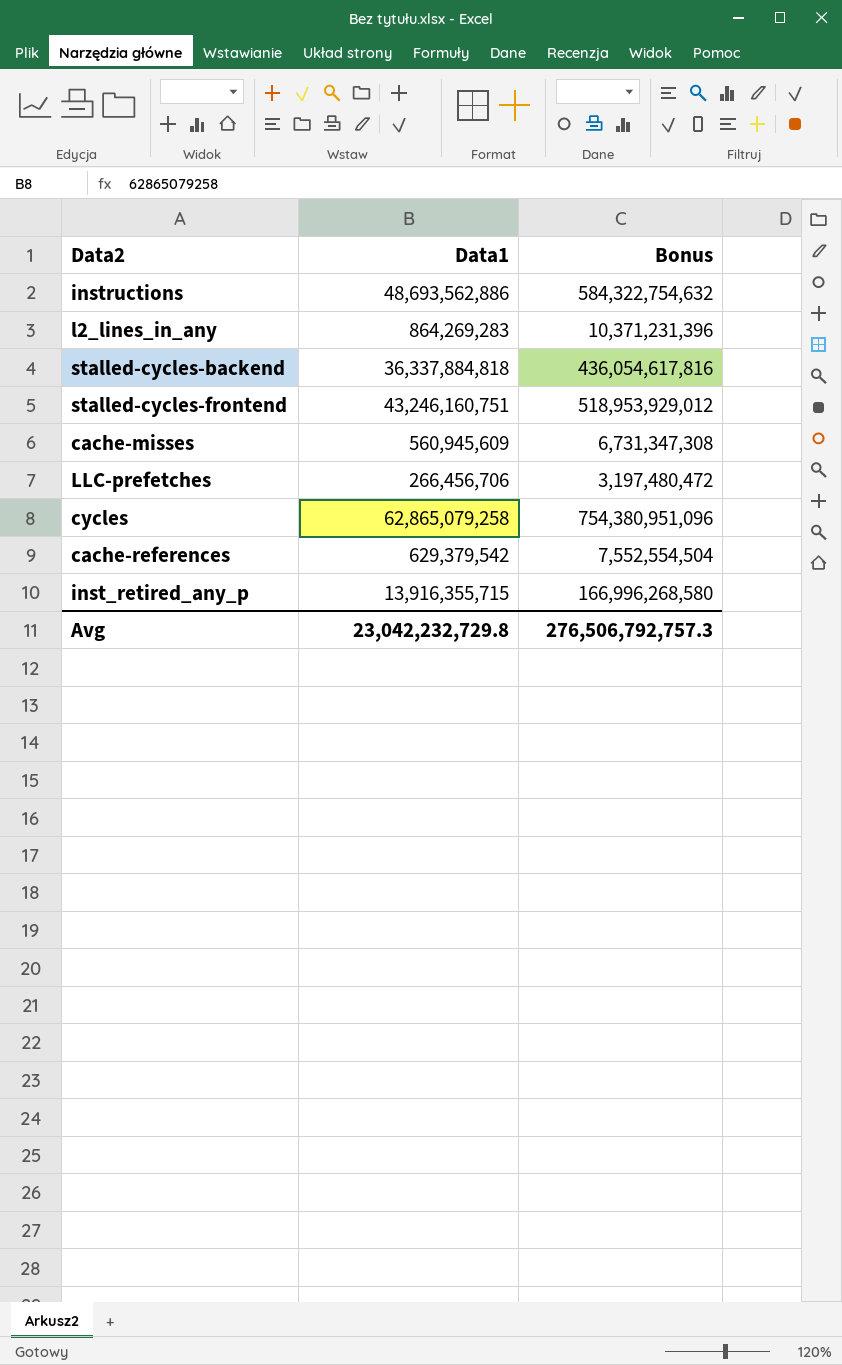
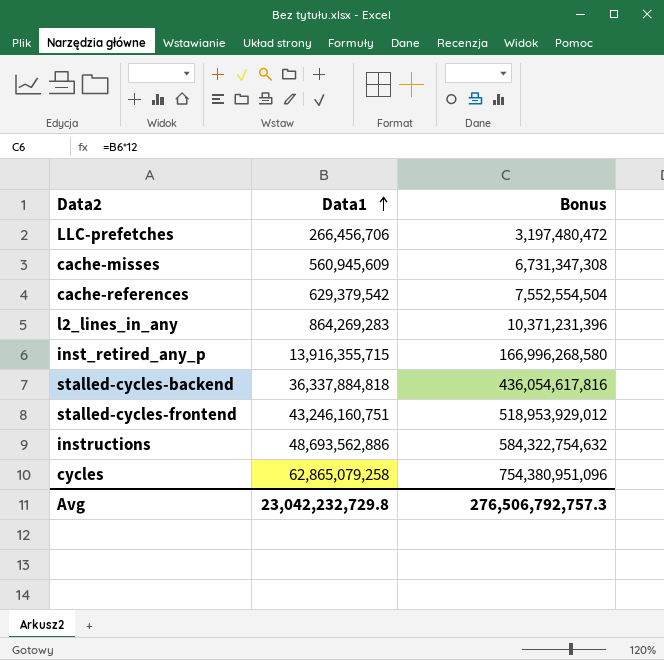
row order: none -> Data1 ascending

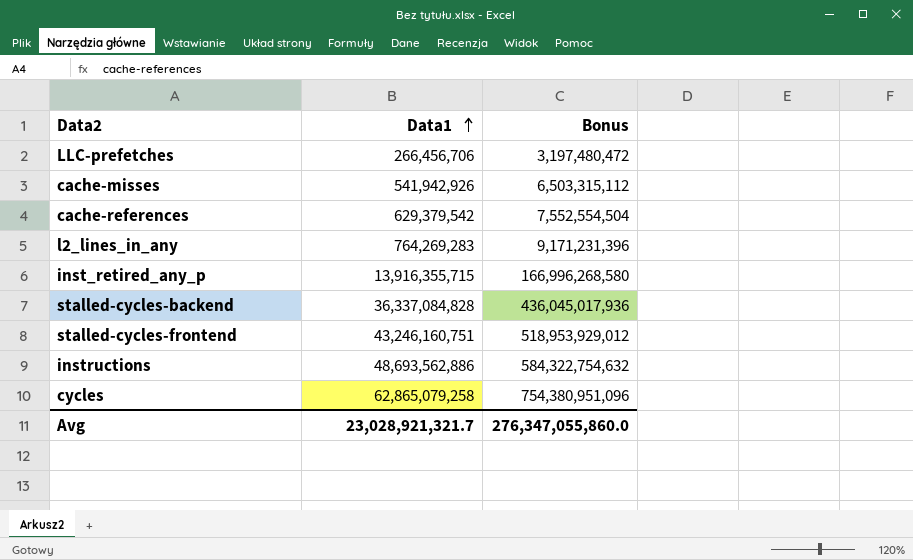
cache-misses | Data1: 560,945,609 -> 541,942,926
cache-misses | Bonus: 6,731,347,308 -> 6,503,315,112
l2_lines_in_any | Data1: 864,269,283 -> 764,269,283
l2_lines_in_any | Bonus: 10,371,231,396 -> 9,171,231,396
stalled-cycles-backend | Data1: 36,337,884,818 -> 36,337,084,828
stalled-cycles-backend | Bonus: 436,054,617,816 -> 436,045,017,936
Avg | Data1: 23,042,232,729.8 -> 23,028,921,321.7
Avg | Bonus: 276,506,792,757.3 -> 276,347,055,860.0

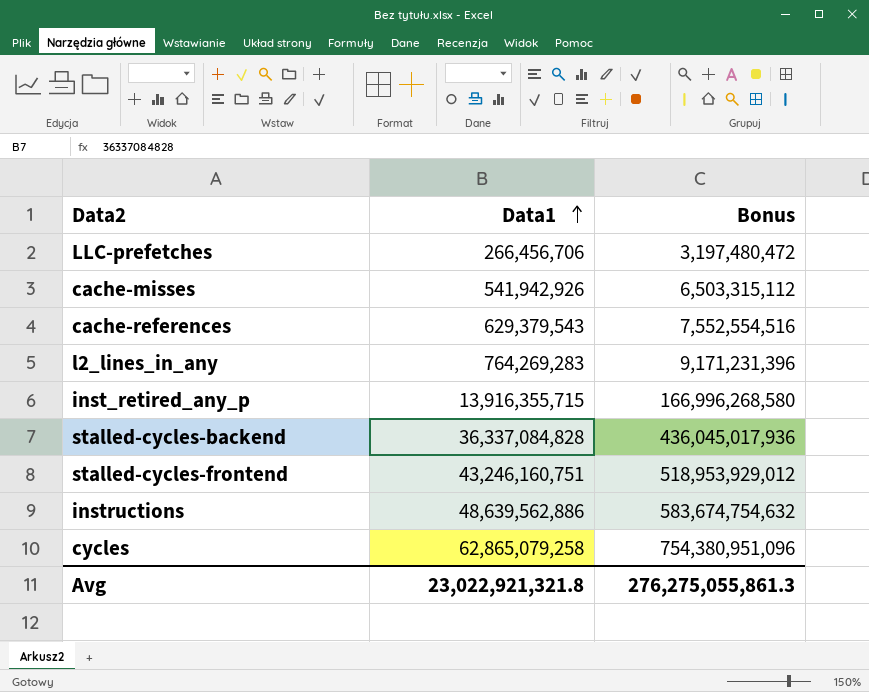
cache-references | Data1: 629,379,542 -> 629,379,543
cache-references | Bonus: 7,552,554,504 -> 7,552,554,516
instructions | Data1: 48,693,562,886 -> 48,639,562,886
instructions | Bonus: 584,322,754,632 -> 583,674,754,632
Avg | Data1: 23,028,921,321.7 -> 23,022,921,321.8
Avg | Bonus: 276,347,055,860.0 -> 276,275,055,861.3

